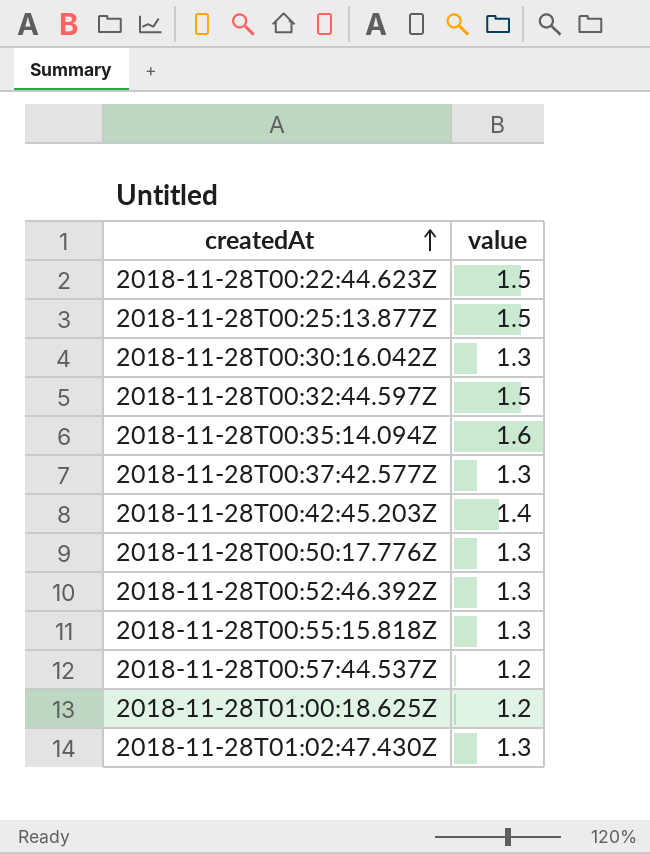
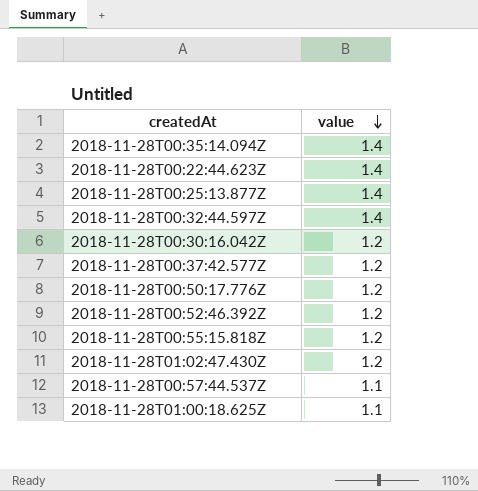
row order: createdAt ascending -> value descending
row 2018-11-28T00:42:45.203Z: 1.4 -> none
2018-11-28T00:35:14.094Z | value: 1.6 -> 1.4
2018-11-28T00:22:44.623Z | value: 1.5 -> 1.4
2018-11-28T00:25:13.877Z | value: 1.5 -> 1.4
2018-11-28T00:32:44.597Z | value: 1.5 -> 1.4
2018-11-28T00:30:16.042Z | value: 1.3 -> 1.2
2018-11-28T00:37:42.577Z | value: 1.3 -> 1.2
2018-11-28T00:50:17.776Z | value: 1.3 -> 1.2
2018-11-28T00:52:46.392Z | value: 1.3 -> 1.2
2018-11-28T00:55:15.818Z | value: 1.3 -> 1.2
2018-11-28T01:02:47.430Z | value: 1.3 -> 1.2
2018-11-28T00:57:44.537Z | value: 1.2 -> 1.1
2018-11-28T01:00:18.625Z | value: 1.2 -> 1.1

